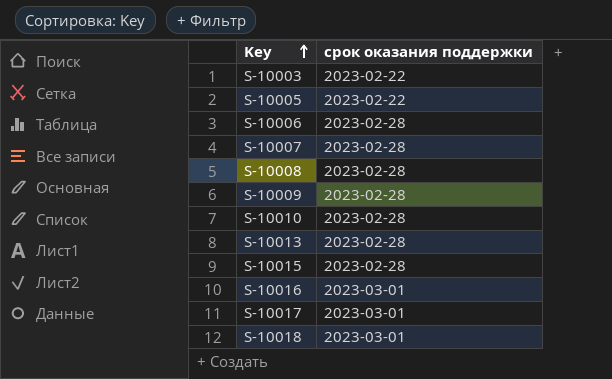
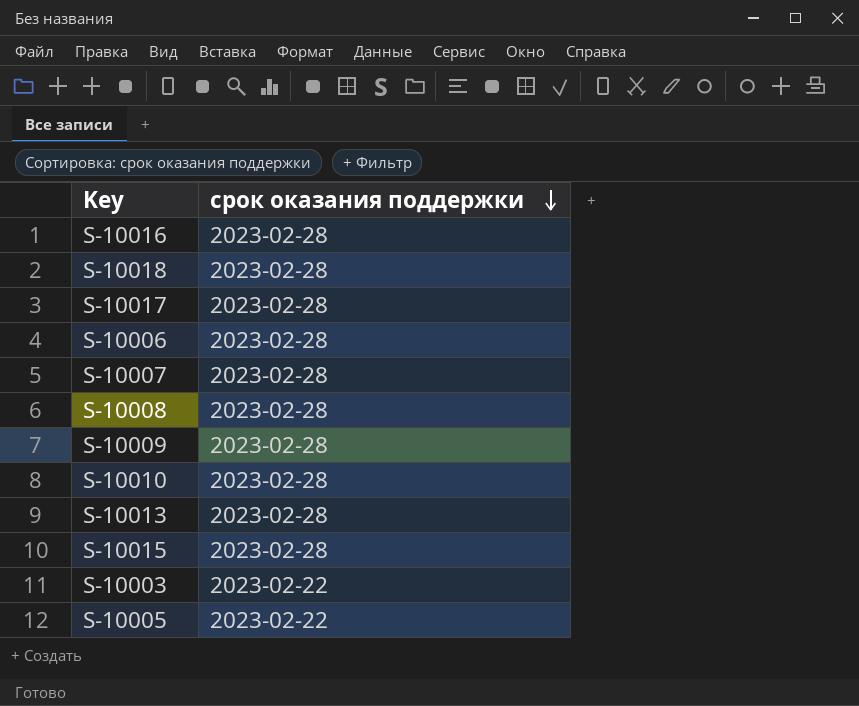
row order: Key ascending -> срок оказания поддержки descending
S-10016 | срок оказания поддержки: 2023-03-01 -> 2023-02-28
S-10018 | срок оказания поддержки: 2023-03-01 -> 2023-02-28
S-10017 | срок оказания поддержки: 2023-03-01 -> 2023-02-28

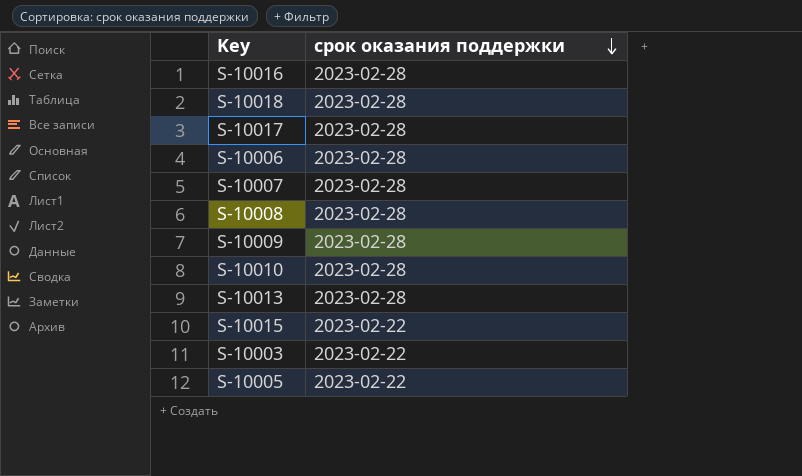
S-10015 | срок оказания поддержки: 2023-02-28 -> 2023-02-22

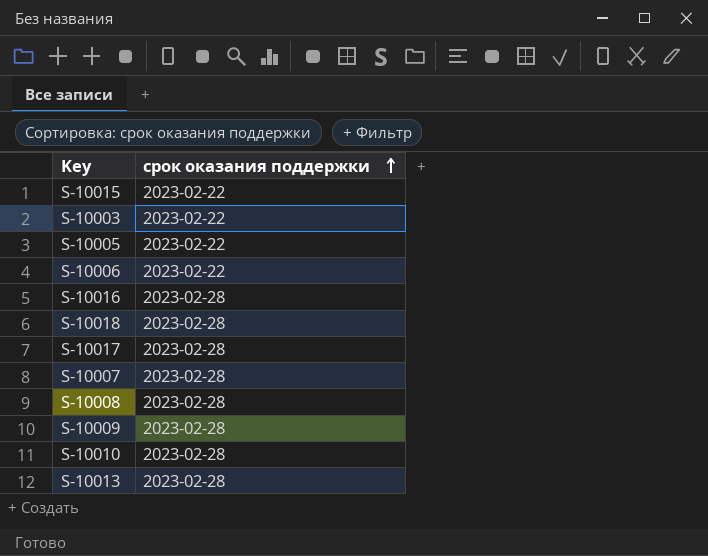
row order: срок оказания поддержки descending -> срок оказания поддержки ascending
S-10006 | срок оказания поддержки: 2023-02-28 -> 2023-02-22

